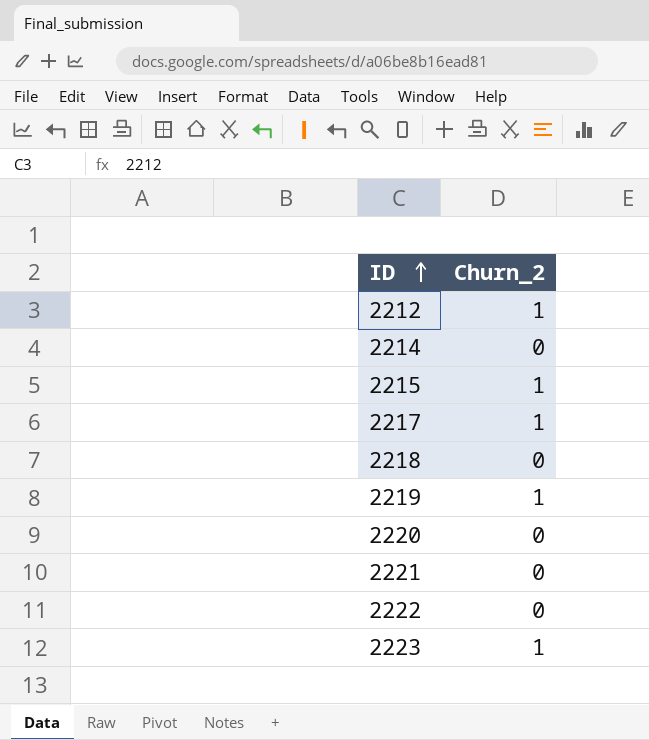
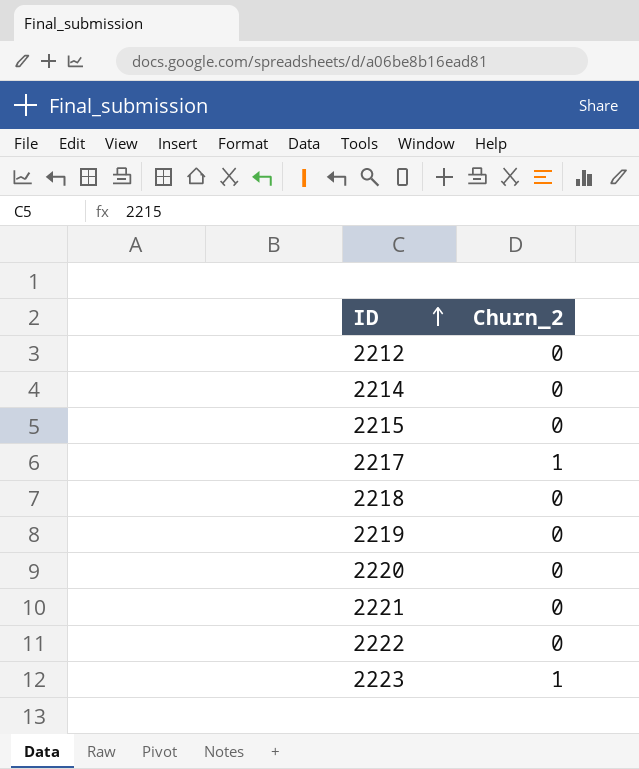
2212 | Churn_2: 1 -> 0
2215 | Churn_2: 1 -> 0
2219 | Churn_2: 1 -> 0

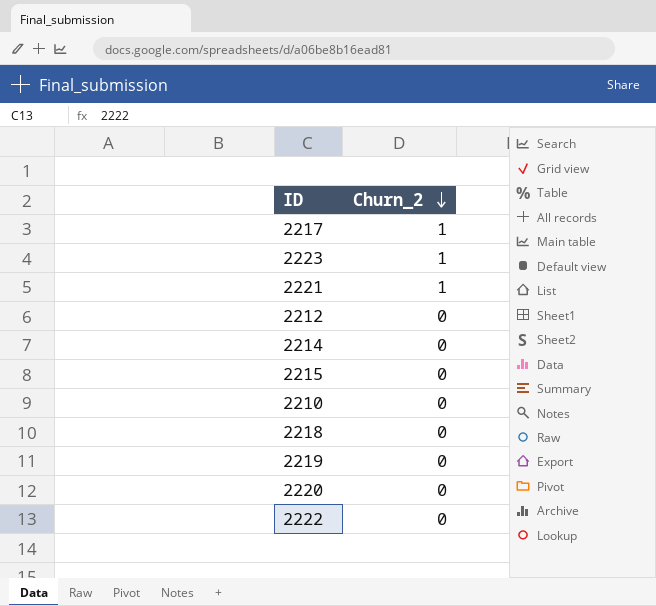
row order: ID ascending -> Churn_2 descending
2221 | Churn_2: 0 -> 1
row 2210: none -> 0

